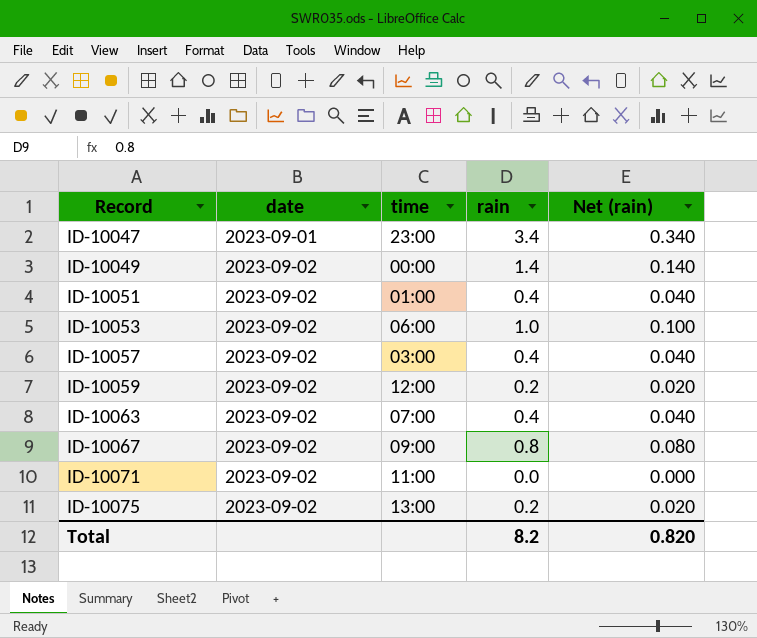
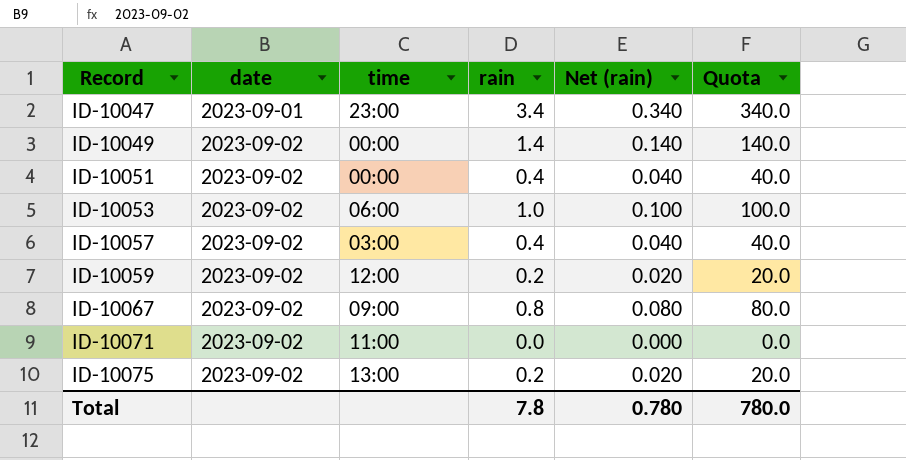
column Quota | formula: none -> [rain] * 100
row ID-10063: 2023-09-02 | 07:00 | 0.4 | 0.040 -> none
ID-10051 | time: 01:00 -> 00:00
Total | rain: 8.2 -> 7.8
Total | Net (rain): 0.820 -> 0.780

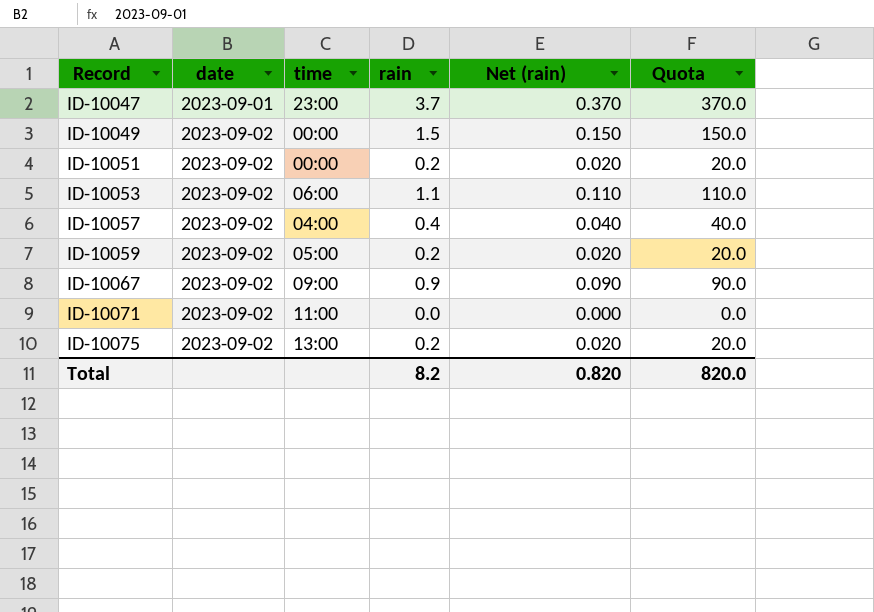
ID-10047 | rain: 3.4 -> 3.7
ID-10047 | Net (rain): 0.340 -> 0.370
ID-10047 | Quota: 340.0 -> 370.0
ID-10049 | rain: 1.4 -> 1.5
ID-10049 | Net (rain): 0.140 -> 0.150
ID-10049 | Quota: 140.0 -> 150.0
ID-10051 | rain: 0.4 -> 0.2
ID-10051 | Net (rain): 0.040 -> 0.020
ID-10051 | Quota: 40.0 -> 20.0
ID-10053 | rain: 1.0 -> 1.1
ID-10053 | Net (rain): 0.100 -> 0.110
ID-10053 | Quota: 100.0 -> 110.0
ID-10057 | time: 03:00 -> 04:00
ID-10059 | time: 12:00 -> 05:00
ID-10067 | rain: 0.8 -> 0.9
ID-10067 | Net (rain): 0.080 -> 0.090
ID-10067 | Quota: 80.0 -> 90.0
Total | rain: 7.8 -> 8.2
Total | Net (rain): 0.780 -> 0.820
Total | Quota: 780.0 -> 820.0

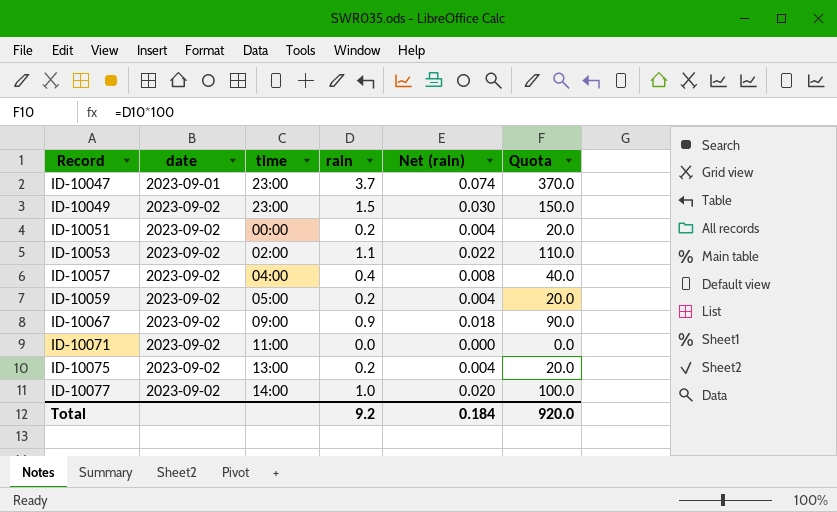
column Net (rain) | formula: [rain] * 0.1 -> [rain] * 0.02
ID-10049 | time: 00:00 -> 23:00
ID-10053 | time: 06:00 -> 02:00
row ID-10077: none -> 2023-09-02 | 14:00 | 1.0 | 0.020 | 100.0
Total | rain: 8.2 -> 9.2
Total | Net (rain): 0.820 -> 0.184
Total | Quota: 820.0 -> 920.0

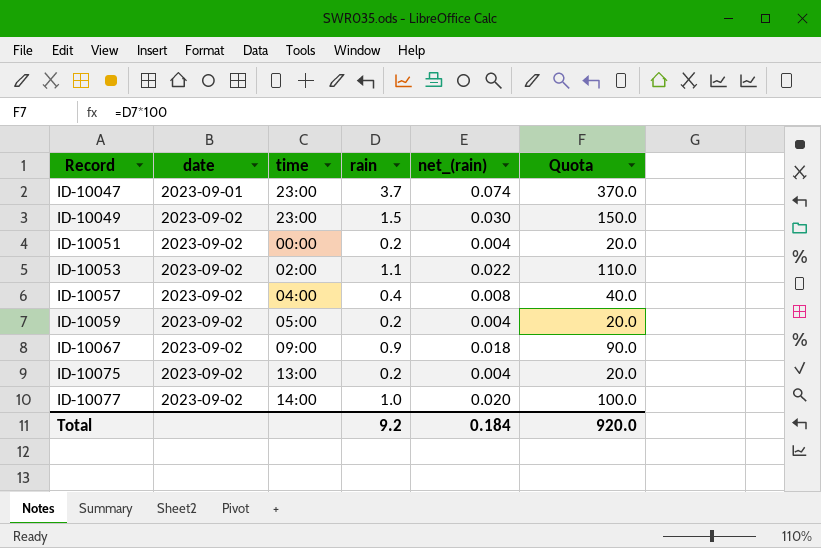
column name: Net (rain) -> net_(rain)
row ID-10071: 2023-09-02 | 11:00 | 0.0 | 0.000 | 0.0 -> none

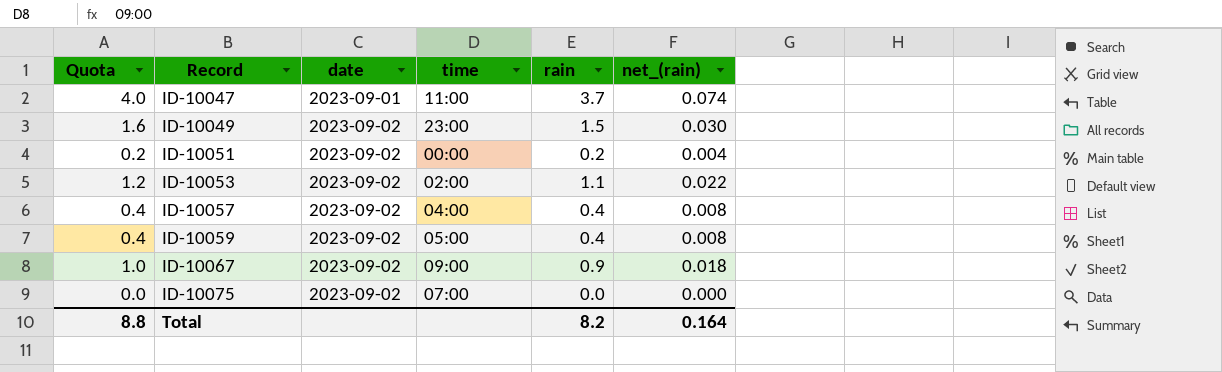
column Quota | formula: [rain] * 100 -> [rain] * 1.08
column Quota | position: 6 -> 1
row ID-10077: 2023-09-02 | 14:00 | 1.0 | 0.020 | 100.0 -> none
ID-10047 | time: 23:00 -> 11:00
ID-10059 | rain: 0.2 -> 0.4
ID-10059 | net_(rain): 0.004 -> 0.008
ID-10075 | time: 13:00 -> 07:00
ID-10075 | rain: 0.2 -> 0.0
ID-10075 | net_(rain): 0.004 -> 0.000
Total | Quota: 920.0 -> 8.8
Total | rain: 9.2 -> 8.2
Total | net_(rain): 0.184 -> 0.164

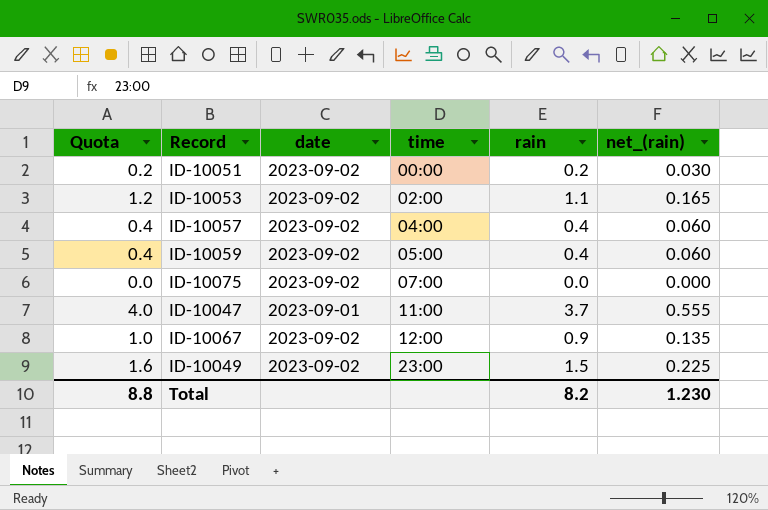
row order: Record ascending -> time ascending
column net_(rain) | formula: [rain] * 0.02 -> [rain] * 0.15
ID-10067 | time: 09:00 -> 12:00
Total | net_(rain): 0.164 -> 1.230

